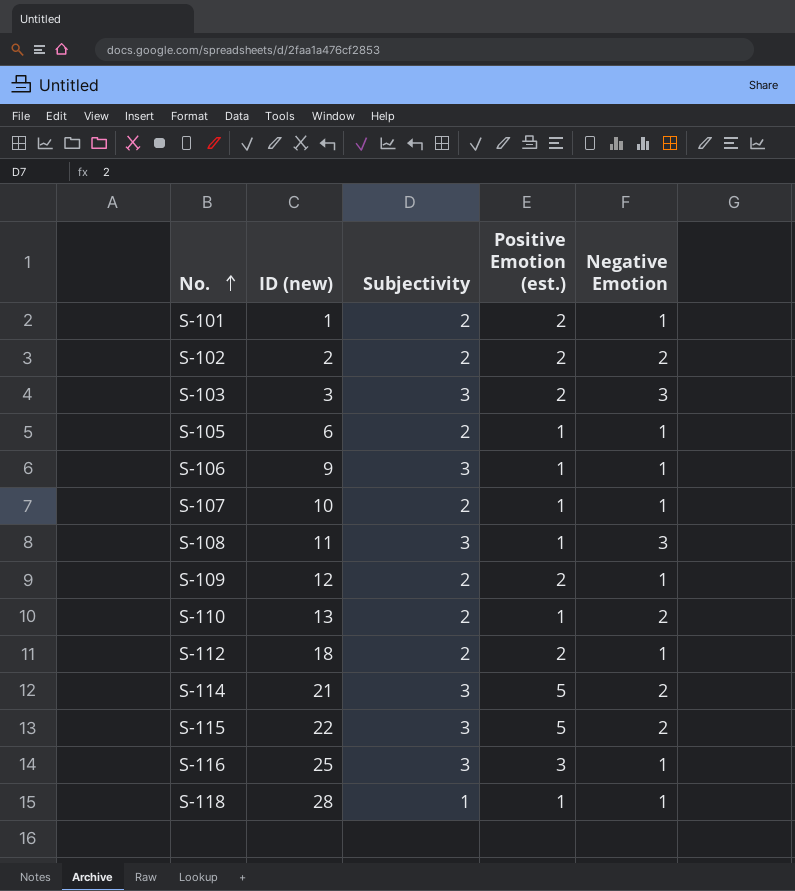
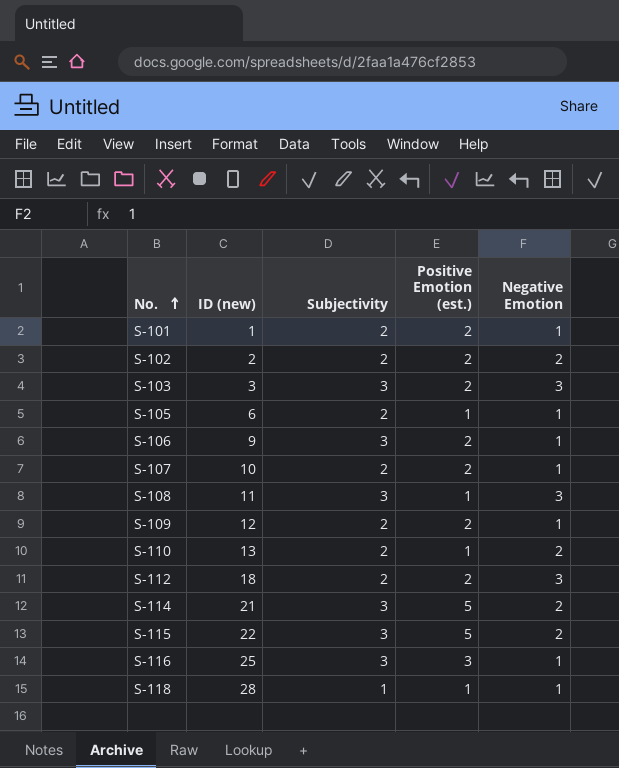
S-106 | Positive Emotion (est.): 1 -> 2
S-107 | Positive Emotion (est.): 1 -> 2
S-112 | Negative Emotion: 1 -> 3

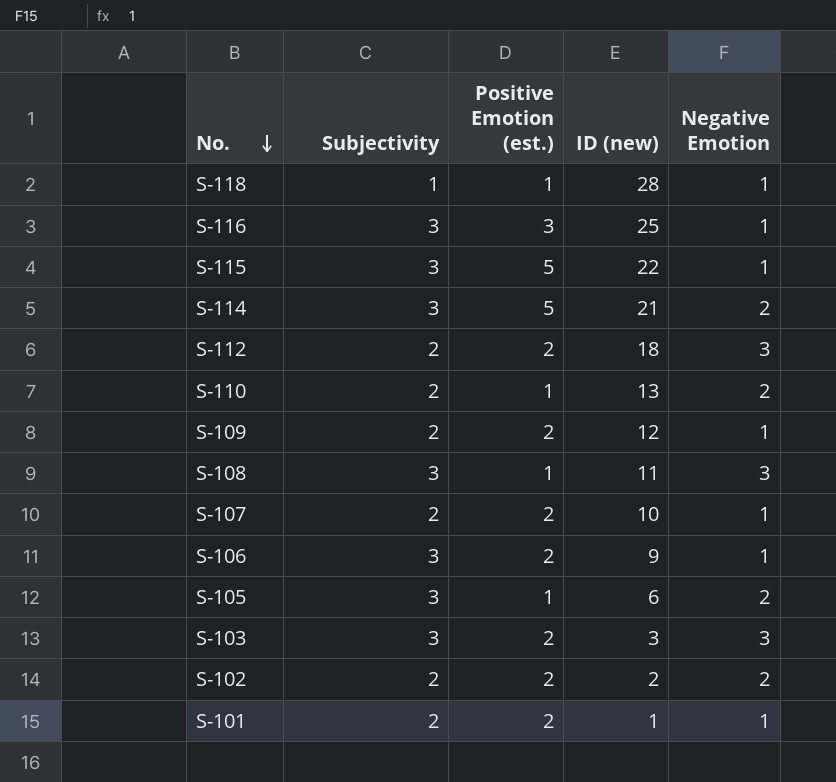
row order: No. ascending -> No. descending
column ID (new) | position: 2 -> 4
S-115 | Negative Emotion: 2 -> 1
S-105 | Subjectivity: 2 -> 3
S-105 | Negative Emotion: 1 -> 2

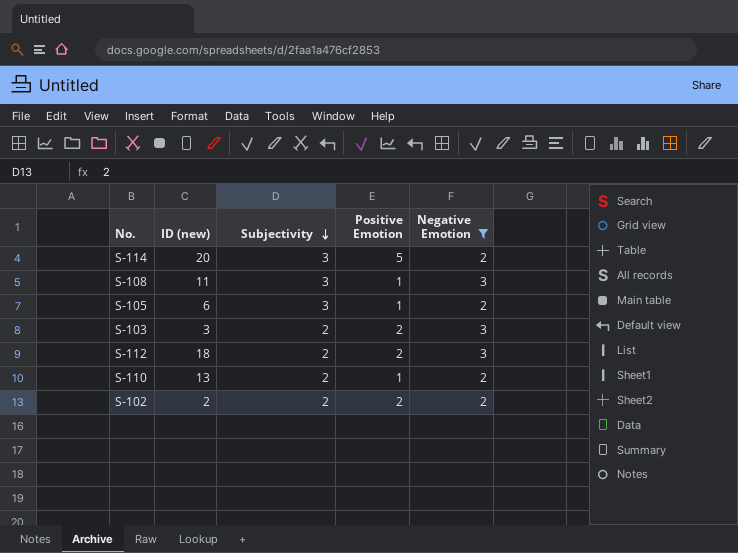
filter: none -> Negative Emotion != 1
row order: No. descending -> Subjectivity descending
column ID (new) | position: 4 -> 2
column name: Positive Emotion (est.) -> Positive Emotion
S-114 | ID (new): 21 -> 20
S-103 | Subjectivity: 3 -> 2

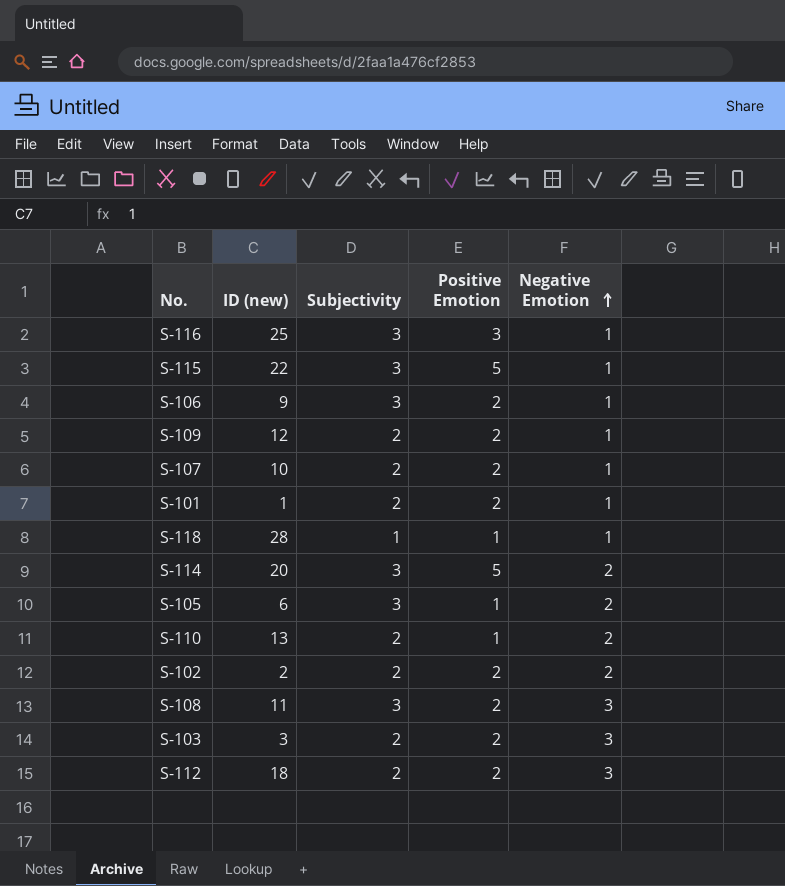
filter: Negative Emotion != 1 -> none
row order: Subjectivity descending -> Negative Emotion ascending
S-108 | Positive Emotion: 1 -> 2

